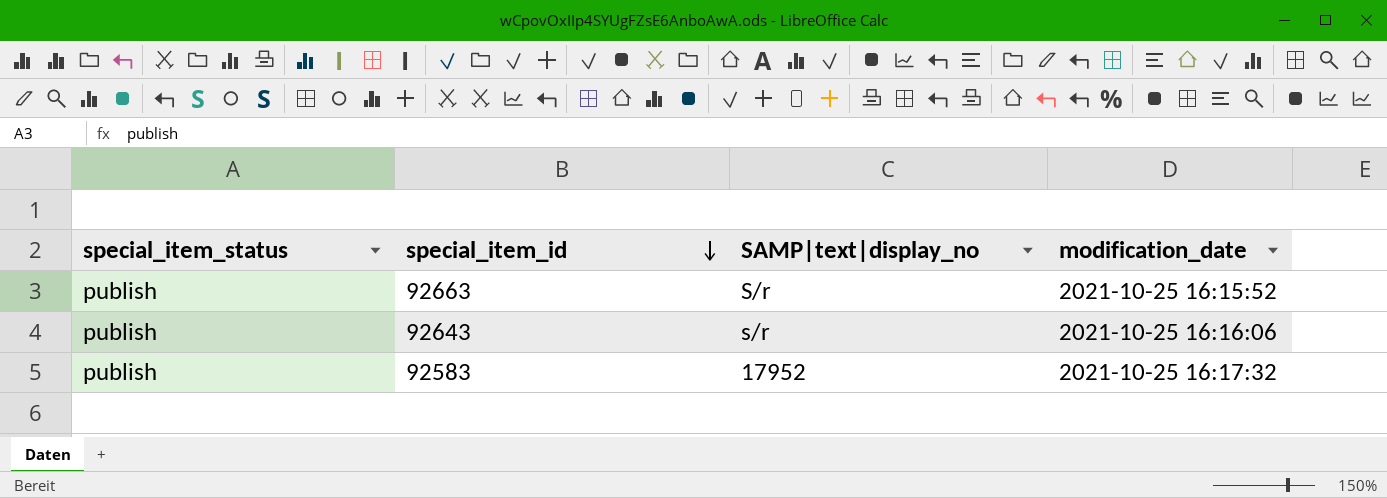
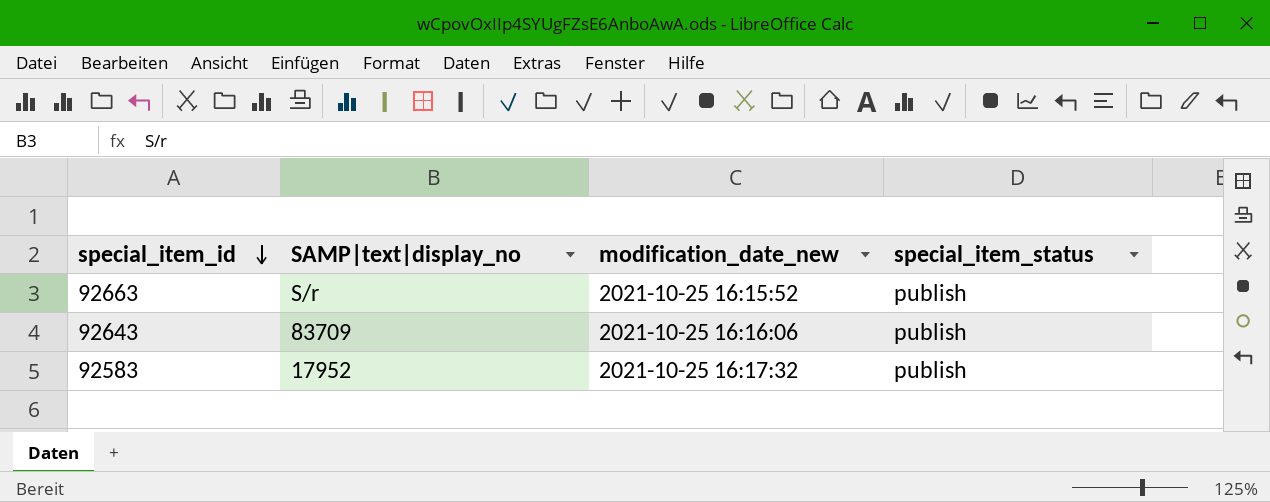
column name: modification_date -> modification_date_new
column special_item_status | position: 1 -> 4
92643 | SAMP|text|display_no: s/r -> 83709

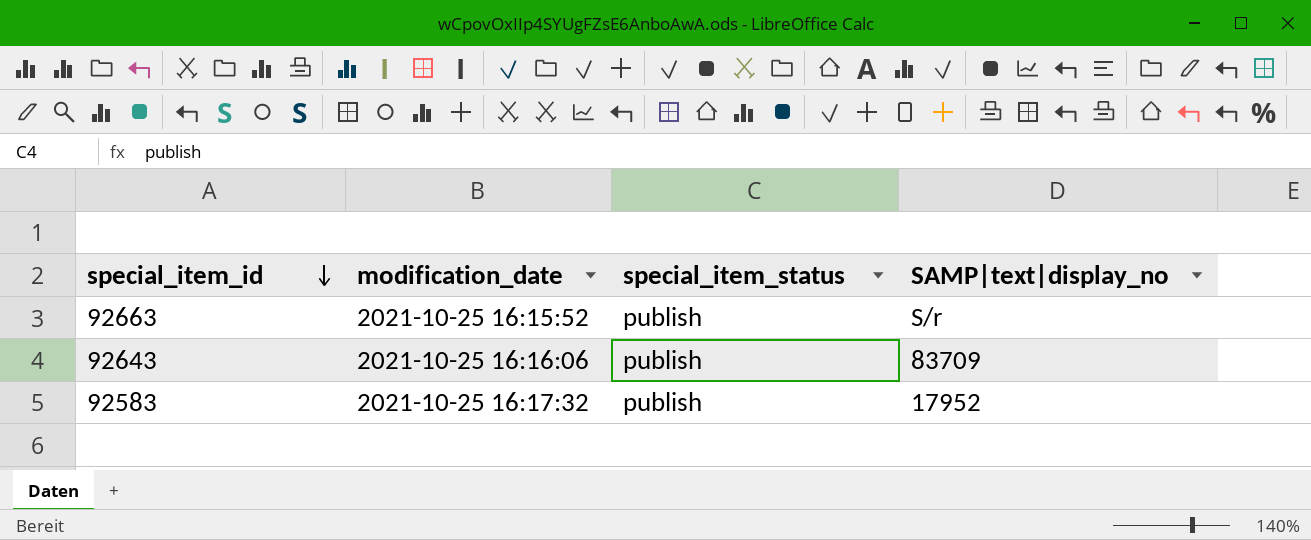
column name: modification_date_new -> modification_date
column SAMP|text|display_no | position: 2 -> 4

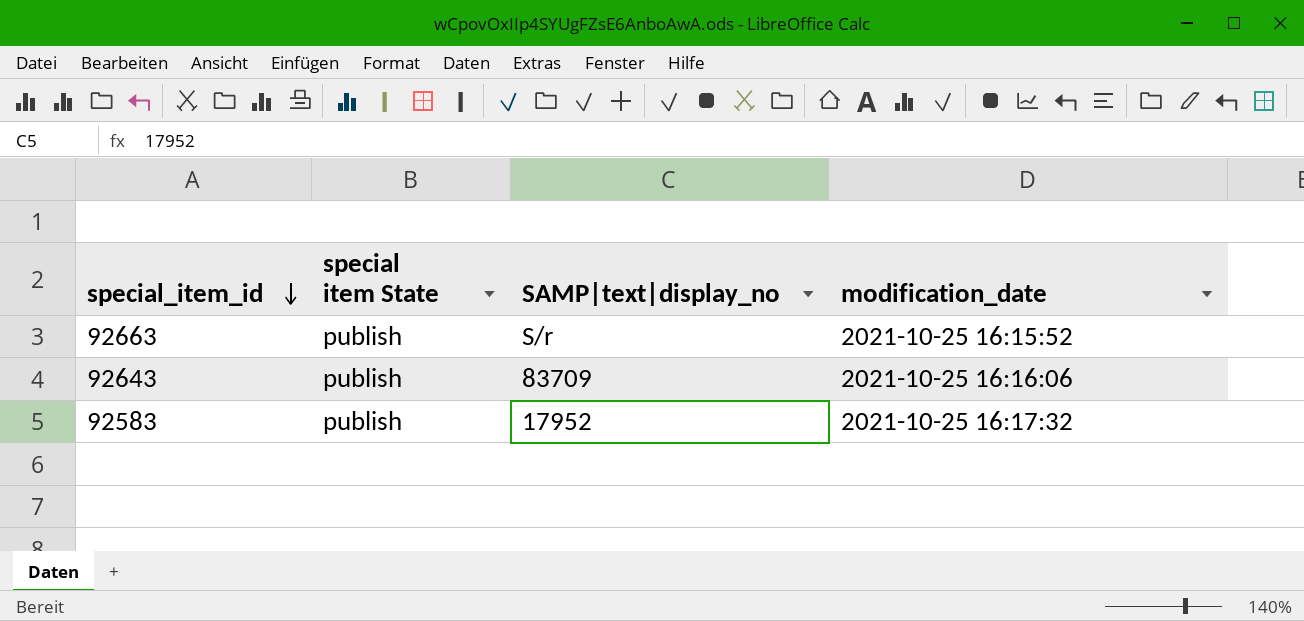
column name: special_item_status -> special item State
column modification_date | position: 2 -> 4

